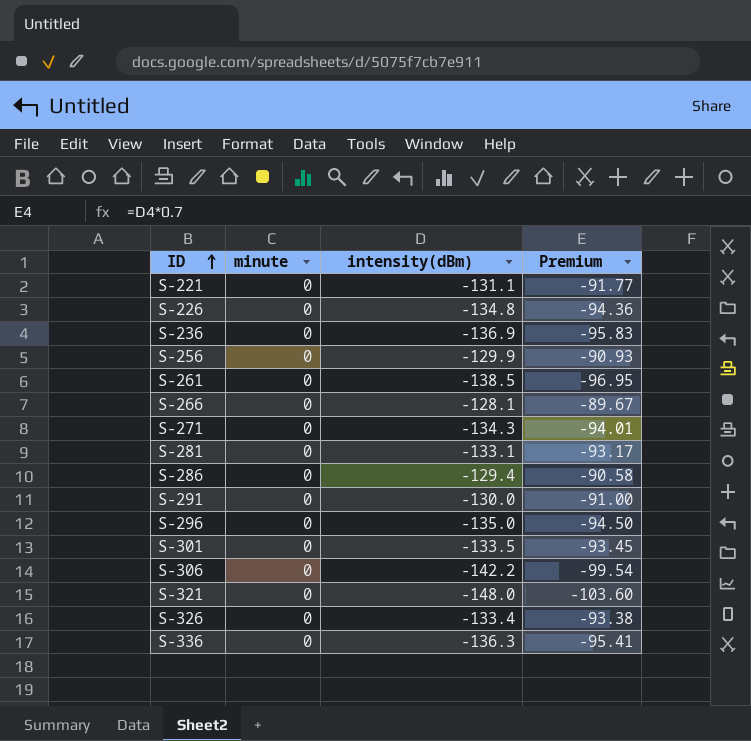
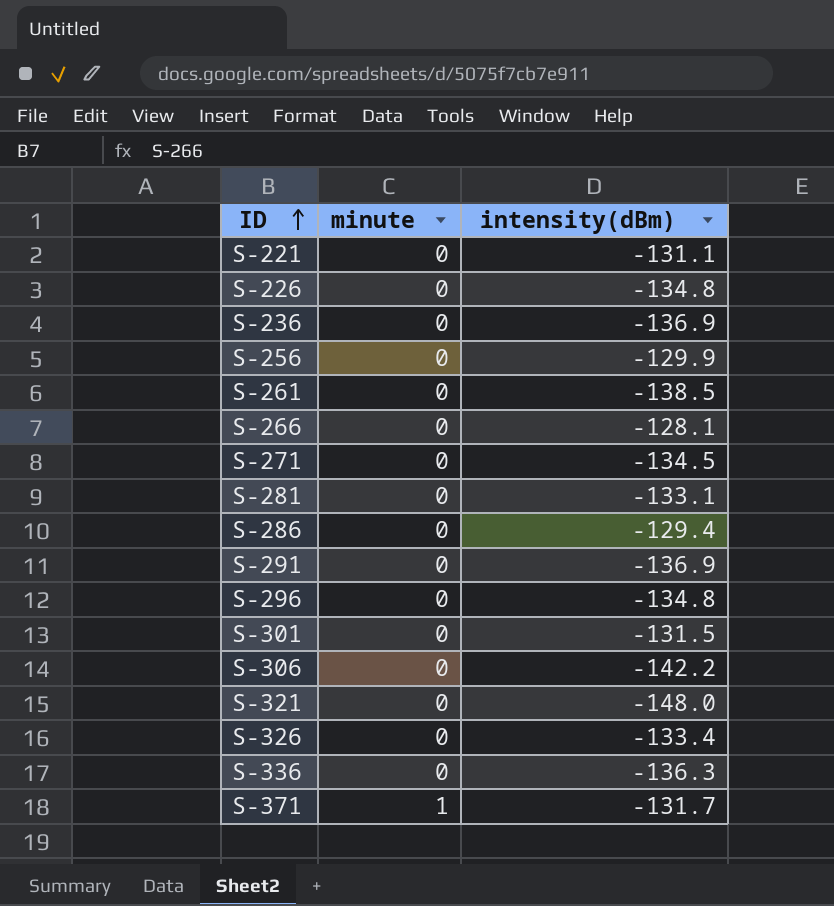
column Premium | formula: [intensity(dBm)] * 0.7 -> none
S-271 | intensity(dBm): -134.3 -> -134.5
S-291 | intensity(dBm): -130.0 -> -136.9
S-296 | intensity(dBm): -135.0 -> -134.8
S-301 | intensity(dBm): -133.5 -> -131.5
row S-371: none -> 1 | -131.7

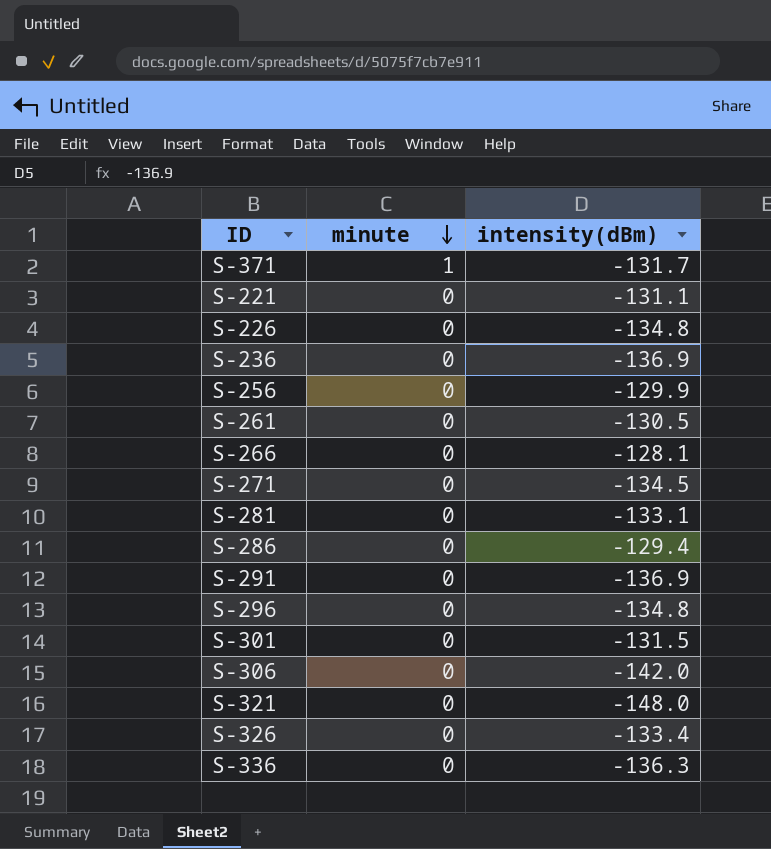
row order: ID ascending -> minute descending
S-261 | intensity(dBm): -138.5 -> -130.5
S-306 | intensity(dBm): -142.2 -> -142.0

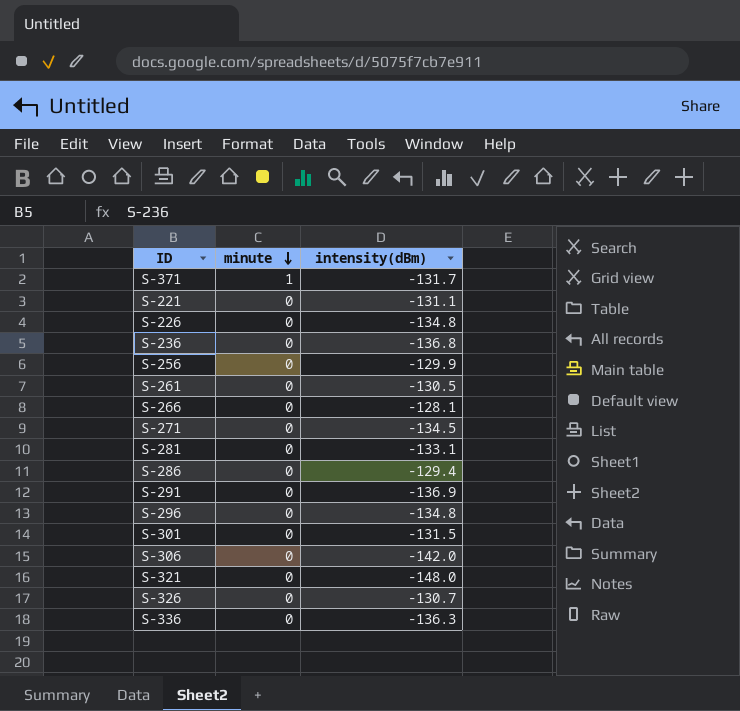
S-236 | intensity(dBm): -136.9 -> -136.8
S-326 | intensity(dBm): -133.4 -> -130.7

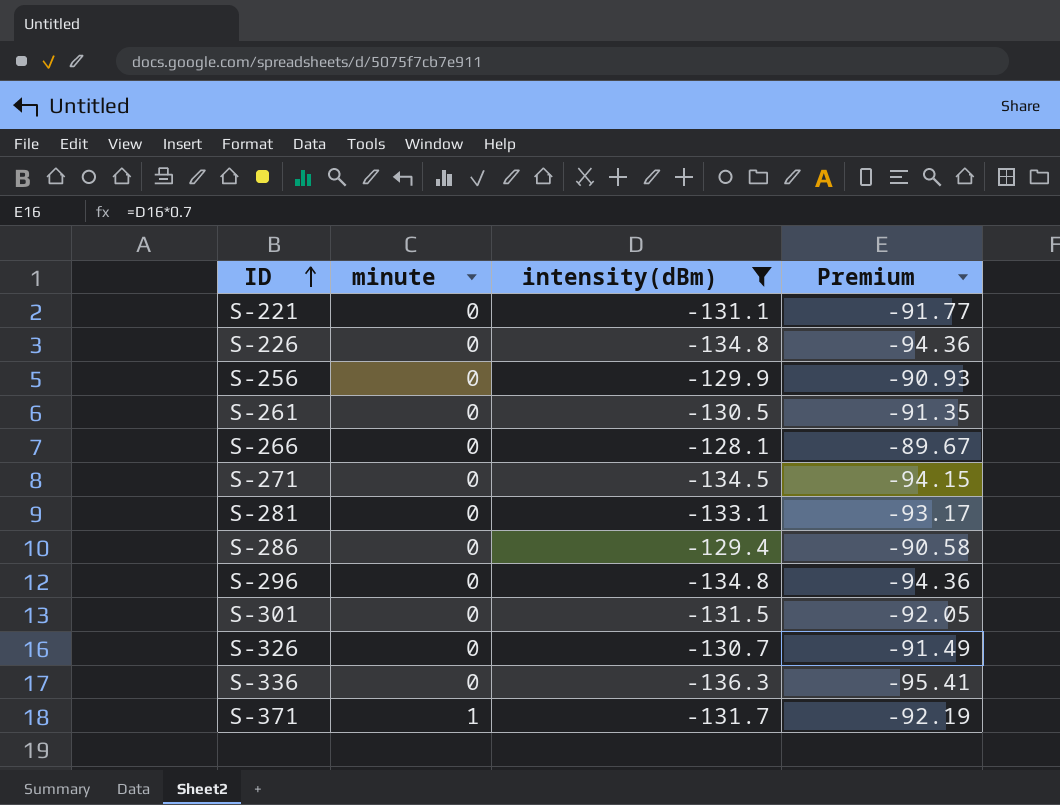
filter: none -> intensity(dBm) >= -136.3
row order: minute descending -> ID ascending
column Premium | formula: none -> [intensity(dBm)] * 0.7

